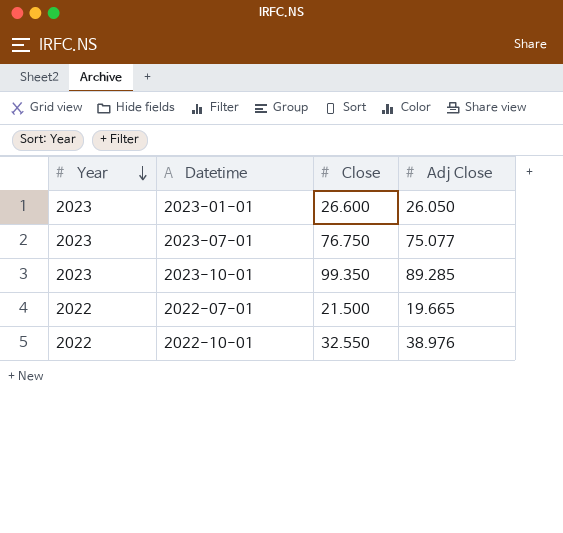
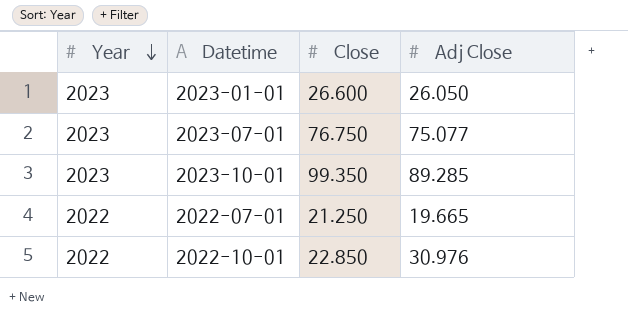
2022-07-01 | Close: 21.500 -> 21.250
2022-10-01 | Close: 32.550 -> 22.850
2022-10-01 | Adj Close: 38.976 -> 30.976

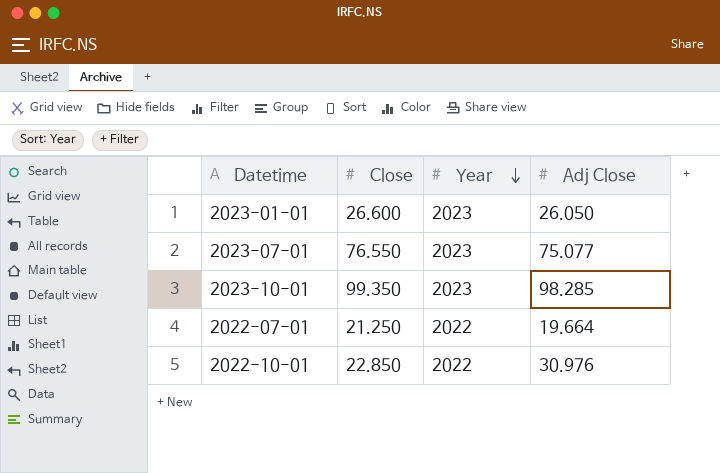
column Year | position: 1 -> 3
2023-07-01 | Close: 76.750 -> 76.550
2023-10-01 | Adj Close: 89.285 -> 98.285
2022-07-01 | Adj Close: 19.665 -> 19.664

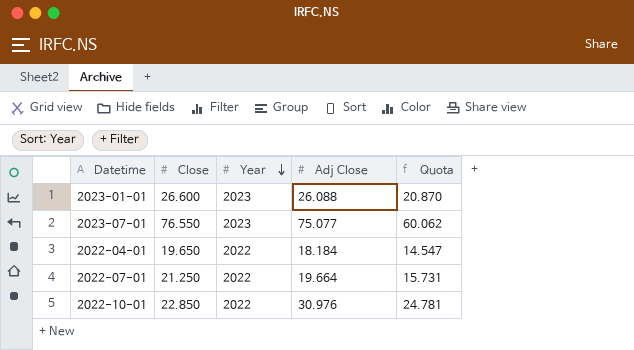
column Quota | formula: none -> [Adj Close] * 0.8
row 2023-10-01: 99.350 | 2023 | 98.285 -> none
2023-01-01 | Adj Close: 26.050 -> 26.088
row 2022-04-01: none -> 19.650 | 2022 | 18.184 | 14.547

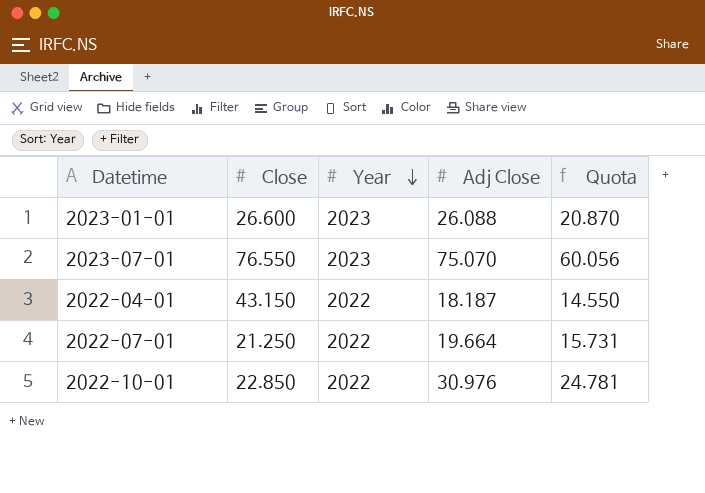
2023-07-01 | Adj Close: 75.077 -> 75.070
2023-07-01 | Quota: 60.062 -> 60.056
2022-04-01 | Close: 19.650 -> 43.150
2022-04-01 | Adj Close: 18.184 -> 18.187
2022-04-01 | Quota: 14.547 -> 14.550

